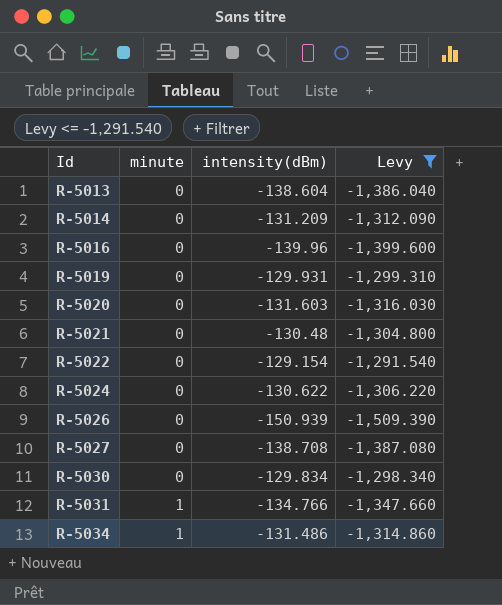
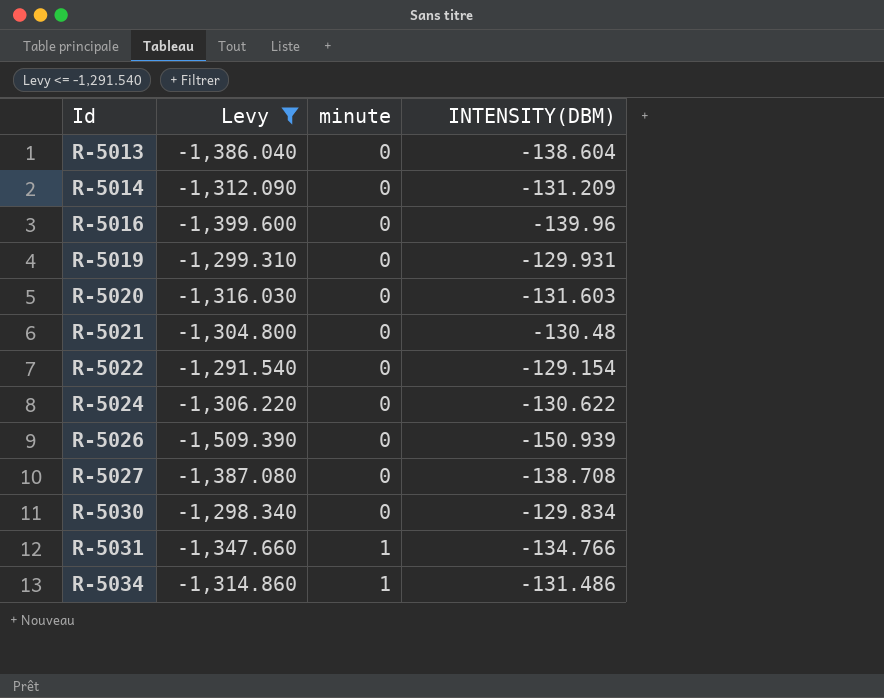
column Levy | position: 4 -> 2
column name: intensity(dBm) -> INTENSITY(DBM)

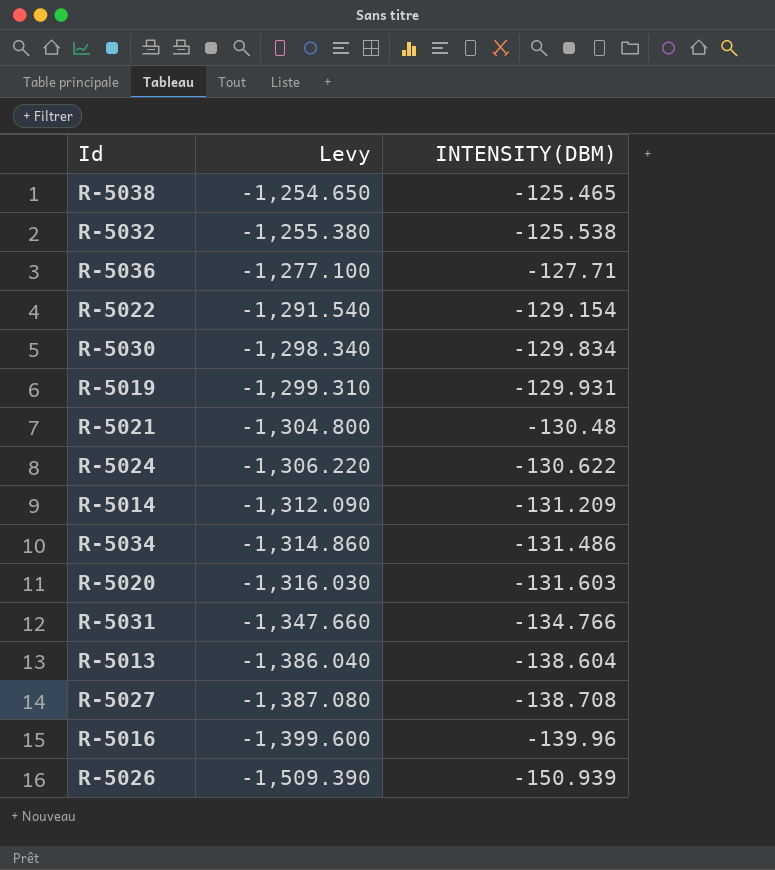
filter: Levy <= -1,291.540 -> none
row order: Id ascending -> Levy descending
column minute | position: 3 -> none

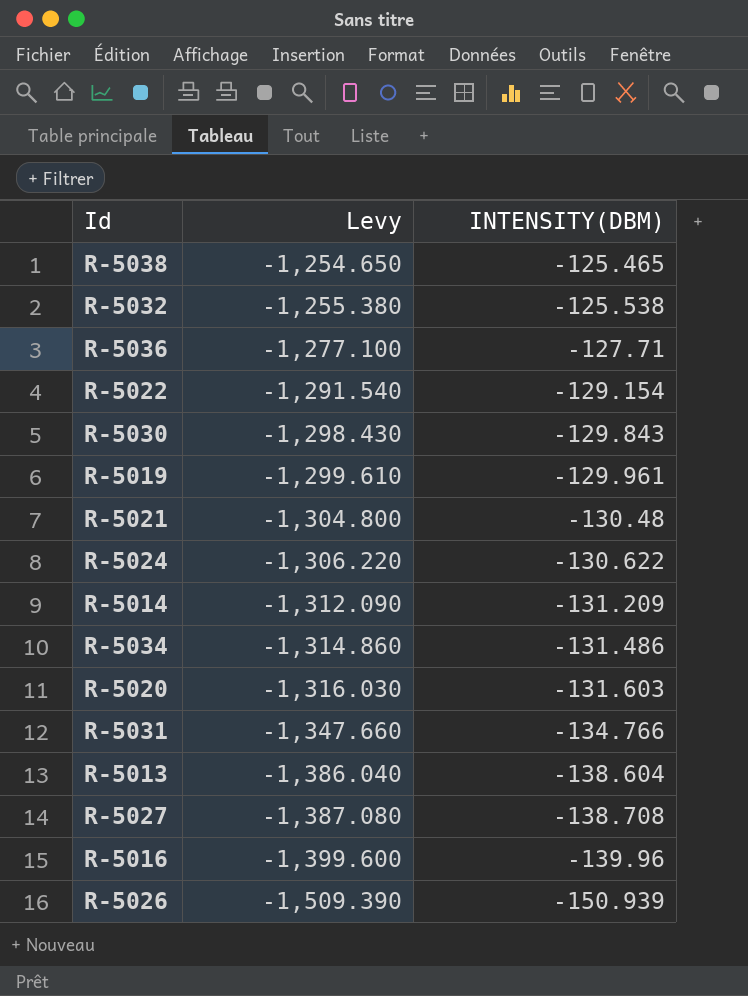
R-5030 | Levy: -1,298.340 -> -1,298.430
R-5030 | INTENSITY(DBM): -129.834 -> -129.843
R-5019 | Levy: -1,299.310 -> -1,299.610
R-5019 | INTENSITY(DBM): -129.931 -> -129.961

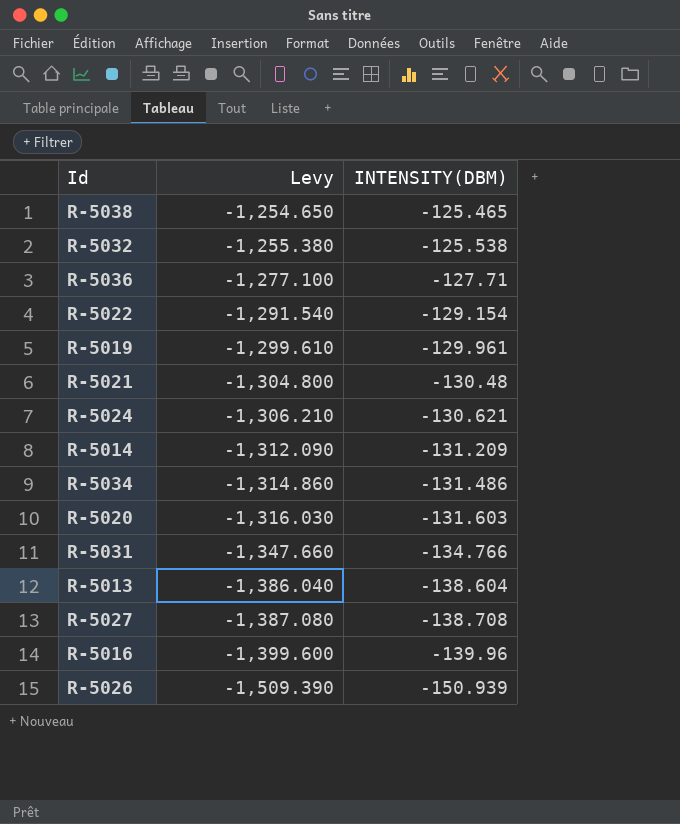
row R-5030: -1,298.430 | -129.843 -> none
R-5024 | Levy: -1,306.220 -> -1,306.210
R-5024 | INTENSITY(DBM): -130.622 -> -130.621

